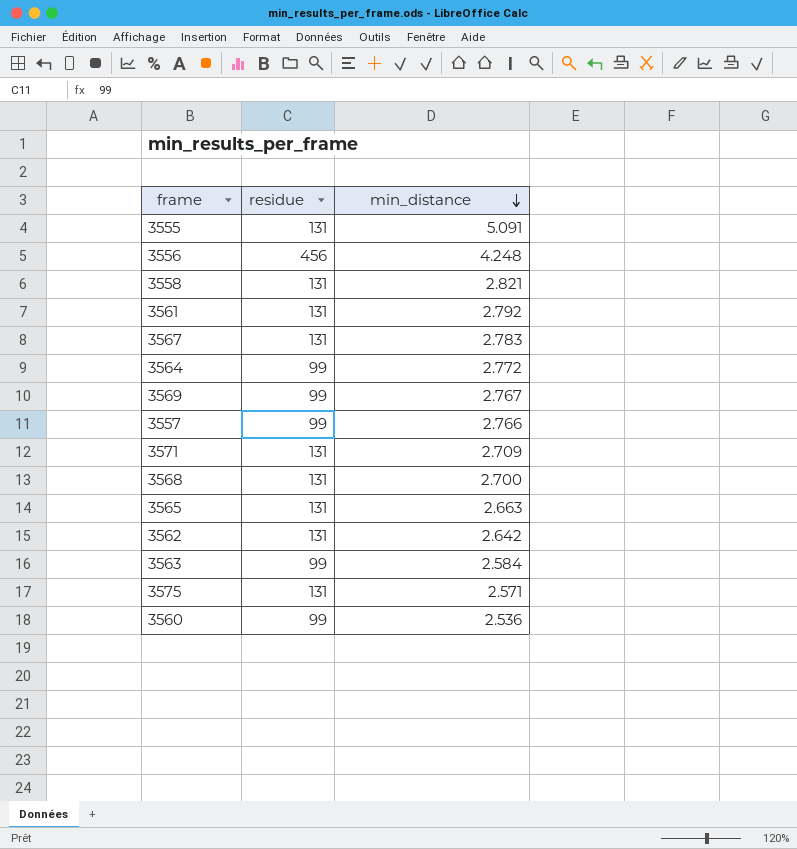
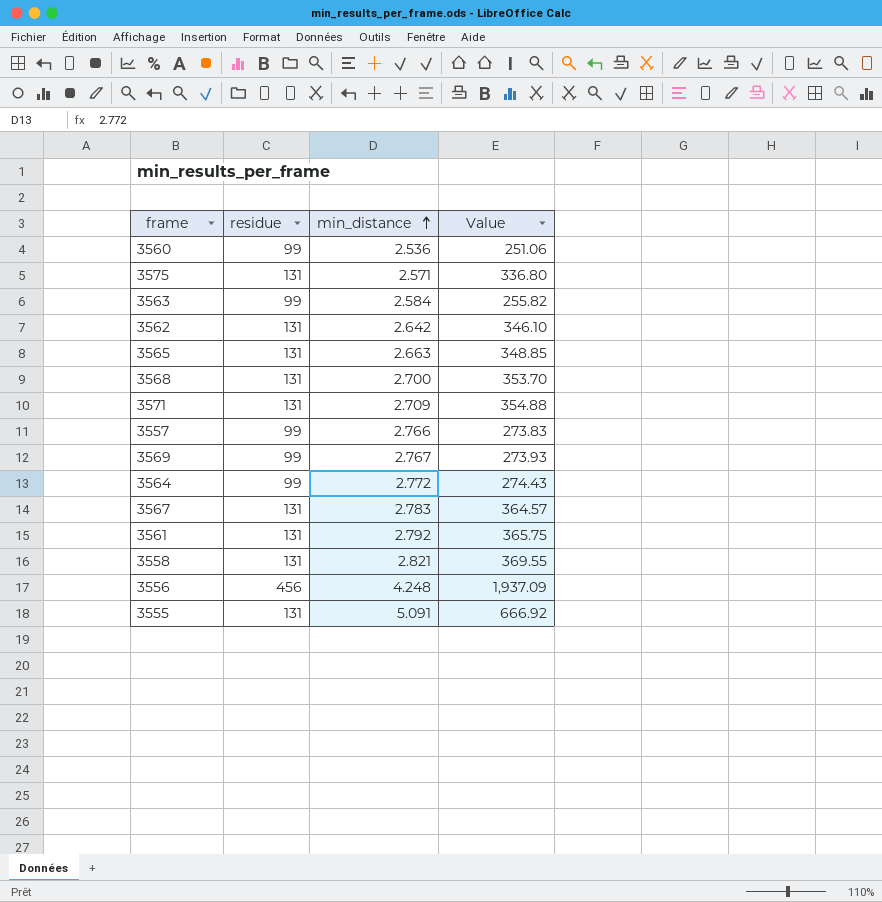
row order: min_distance descending -> min_distance ascending
column Value | formula: none -> [residue] * [min_distance]

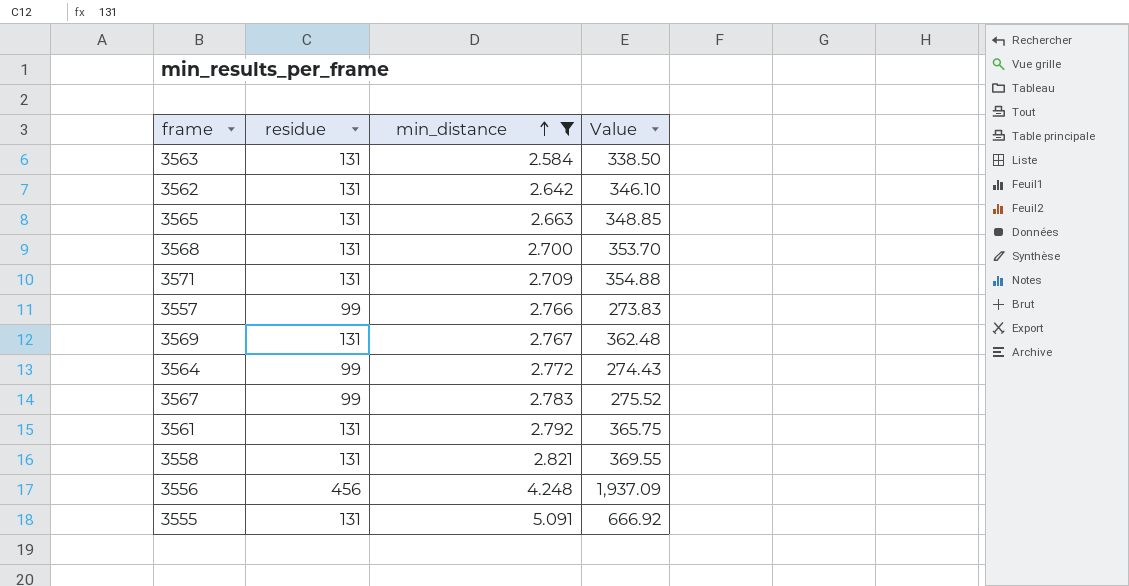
filter: none -> min_distance >= 2.584
3563 | residue: 99 -> 131
3563 | Value: 255.82 -> 338.50
3569 | residue: 99 -> 131
3569 | Value: 273.93 -> 362.48
3567 | residue: 131 -> 99
3567 | Value: 364.57 -> 275.52

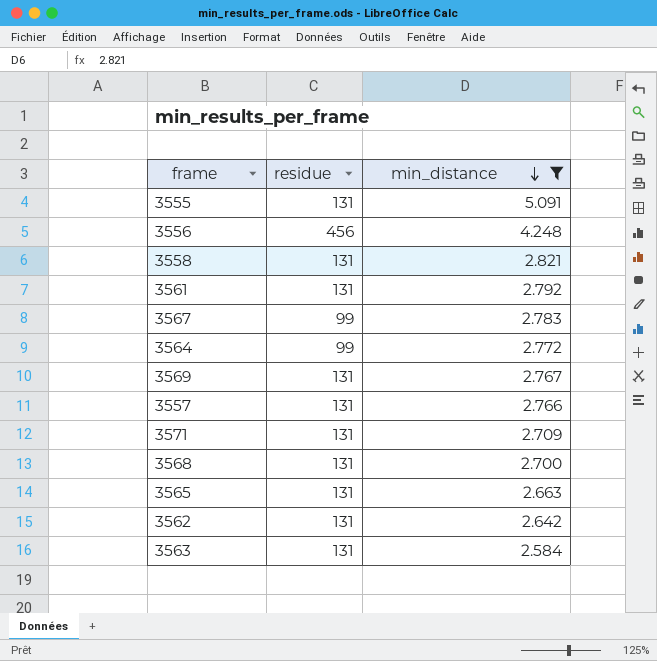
row order: min_distance ascending -> min_distance descending
column Value | formula: [residue] * [min_distance] -> none
3557 | residue: 99 -> 131

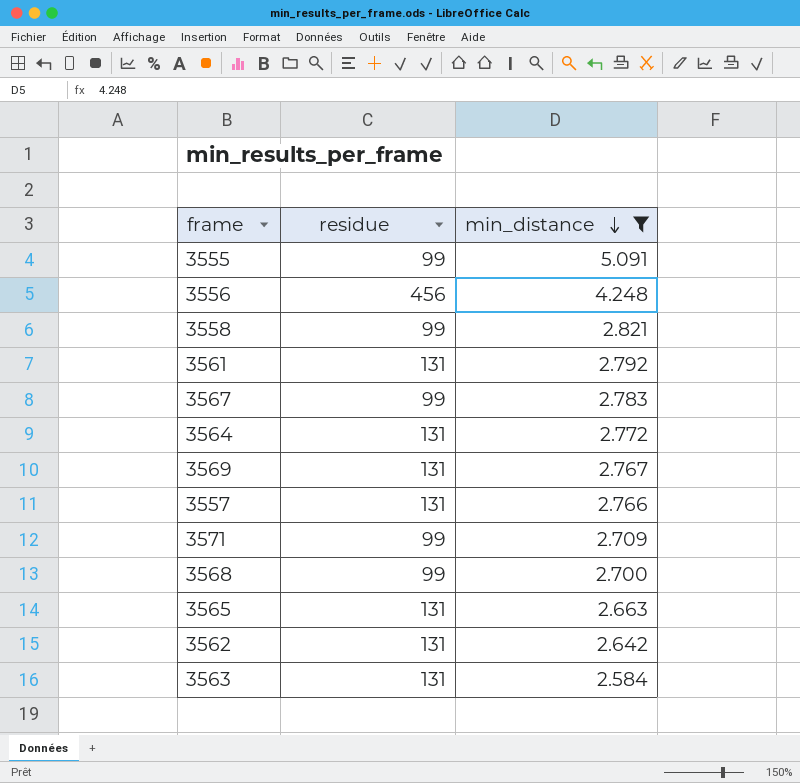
3555 | residue: 131 -> 99
3558 | residue: 131 -> 99
3564 | residue: 99 -> 131
3571 | residue: 131 -> 99
3568 | residue: 131 -> 99

